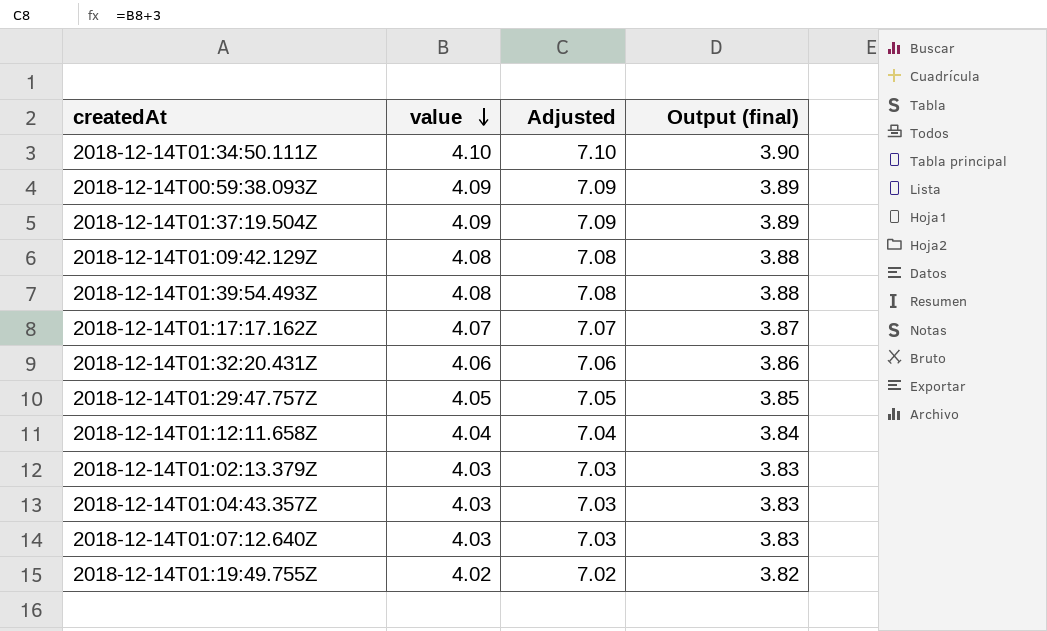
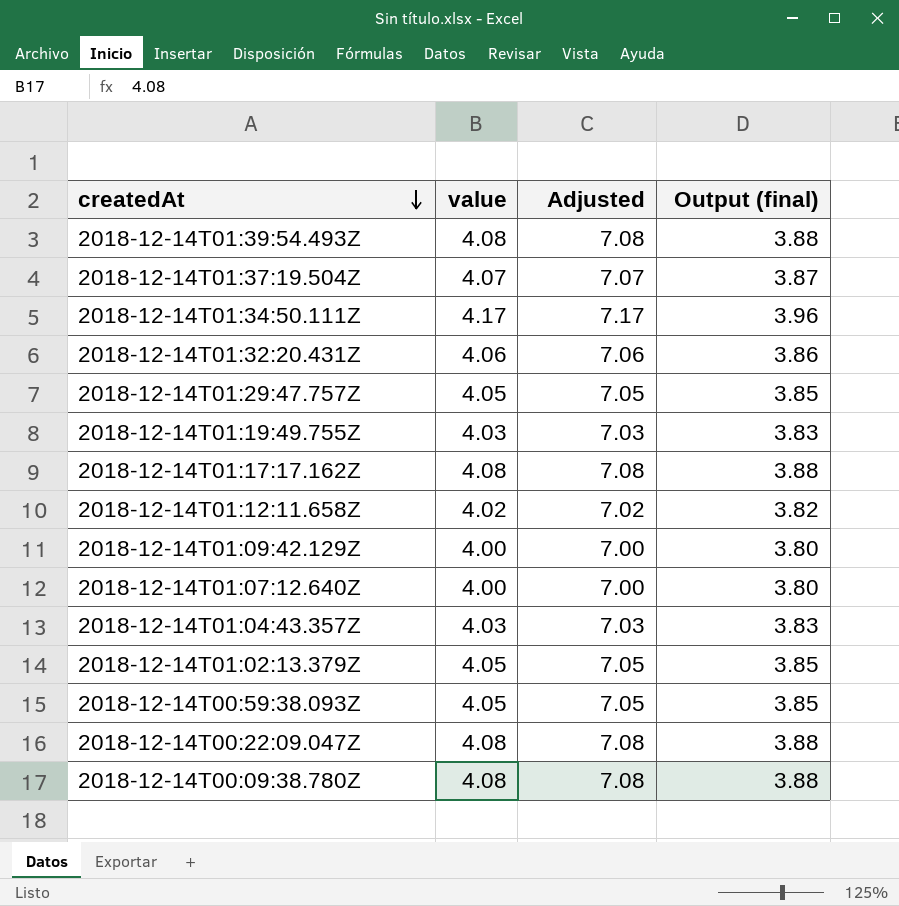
row order: value descending -> createdAt descending
2018-12-14T01:37:19.504Z | value: 4.09 -> 4.07
2018-12-14T01:37:19.504Z | Adjusted: 7.09 -> 7.07
2018-12-14T01:37:19.504Z | Output (final): 3.89 -> 3.87
2018-12-14T01:34:50.111Z | value: 4.10 -> 4.17
2018-12-14T01:34:50.111Z | Adjusted: 7.10 -> 7.17
2018-12-14T01:34:50.111Z | Output (final): 3.90 -> 3.96
2018-12-14T01:19:49.755Z | value: 4.02 -> 4.03
2018-12-14T01:19:49.755Z | Adjusted: 7.02 -> 7.03
2018-12-14T01:19:49.755Z | Output (final): 3.82 -> 3.83
2018-12-14T01:17:17.162Z | value: 4.07 -> 4.08
2018-12-14T01:17:17.162Z | Adjusted: 7.07 -> 7.08
2018-12-14T01:17:17.162Z | Output (final): 3.87 -> 3.88
2018-12-14T01:12:11.658Z | value: 4.04 -> 4.02
2018-12-14T01:12:11.658Z | Adjusted: 7.04 -> 7.02
2018-12-14T01:12:11.658Z | Output (final): 3.84 -> 3.82
2018-12-14T01:09:42.129Z | value: 4.08 -> 4.00
2018-12-14T01:09:42.129Z | Adjusted: 7.08 -> 7.00
2018-12-14T01:09:42.129Z | Output (final): 3.88 -> 3.80
2018-12-14T01:07:12.640Z | value: 4.03 -> 4.00
2018-12-14T01:07:12.640Z | Adjusted: 7.03 -> 7.00
2018-12-14T01:07:12.640Z | Output (final): 3.83 -> 3.80
2018-12-14T01:02:13.379Z | value: 4.03 -> 4.05
2018-12-14T01:02:13.379Z | Adjusted: 7.03 -> 7.05
2018-12-14T01:02:13.379Z | Output (final): 3.83 -> 3.85
2018-12-14T00:59:38.093Z | value: 4.09 -> 4.05
2018-12-14T00:59:38.093Z | Adjusted: 7.09 -> 7.05
2018-12-14T00:59:38.093Z | Output (final): 3.89 -> 3.85
row 2018-12-14T00:22:09.047Z: none -> 4.08 | 7.08 | 3.88
row 2018-12-14T00:09:38.780Z: none -> 4.08 | 7.08 | 3.88

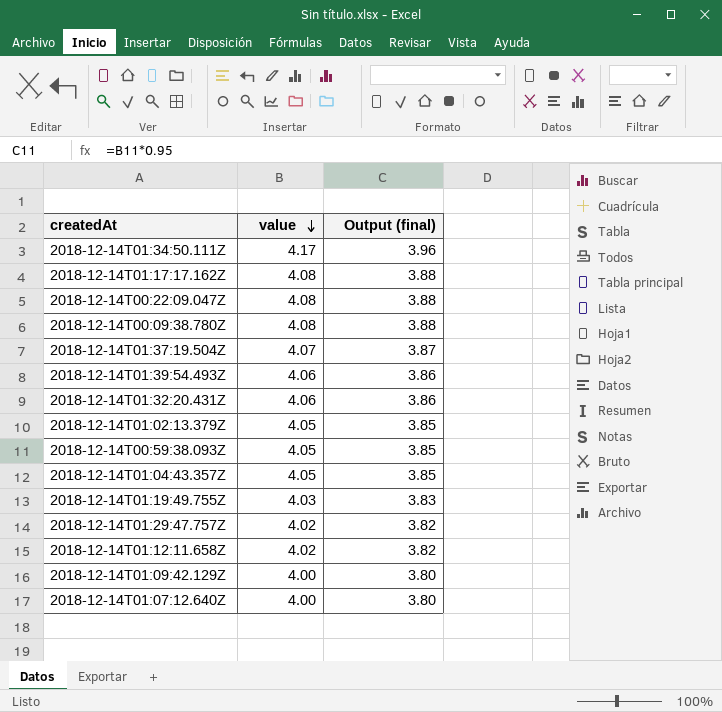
row order: createdAt descending -> value descending
column Adjusted | formula: [value] + 3 -> none
2018-12-14T01:39:54.493Z | value: 4.08 -> 4.06
2018-12-14T01:39:54.493Z | Output (final): 3.88 -> 3.86
2018-12-14T01:04:43.357Z | value: 4.03 -> 4.05
2018-12-14T01:04:43.357Z | Output (final): 3.83 -> 3.85
2018-12-14T01:29:47.757Z | value: 4.05 -> 4.02
2018-12-14T01:29:47.757Z | Output (final): 3.85 -> 3.82

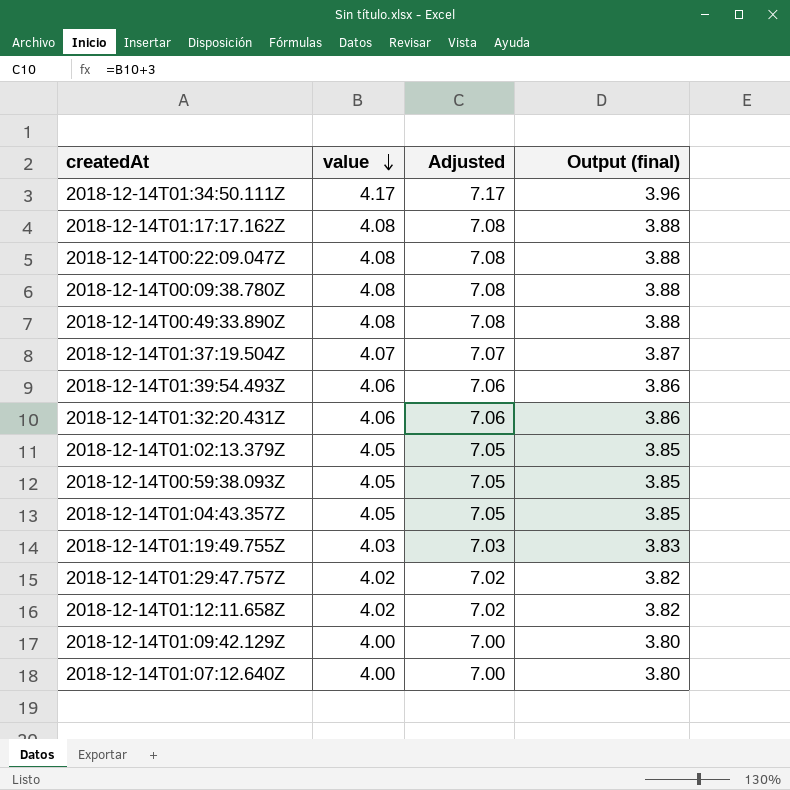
column Adjusted | formula: none -> [value] + 3
row 2018-12-14T00:49:33.890Z: none -> 4.08 | 7.08 | 3.88

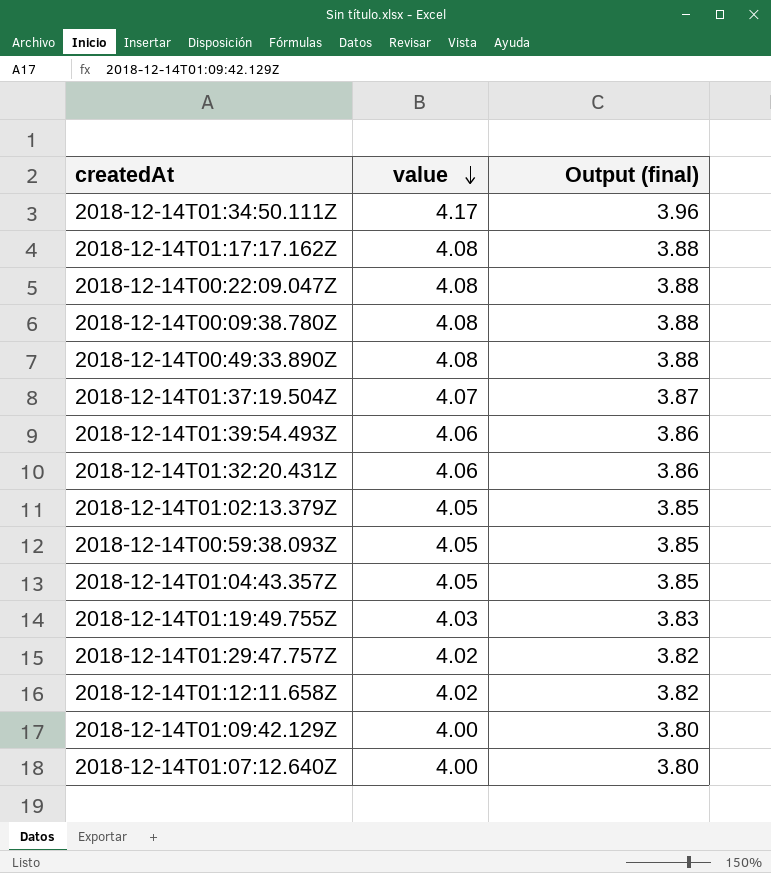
column Adjusted | formula: [value] + 3 -> none

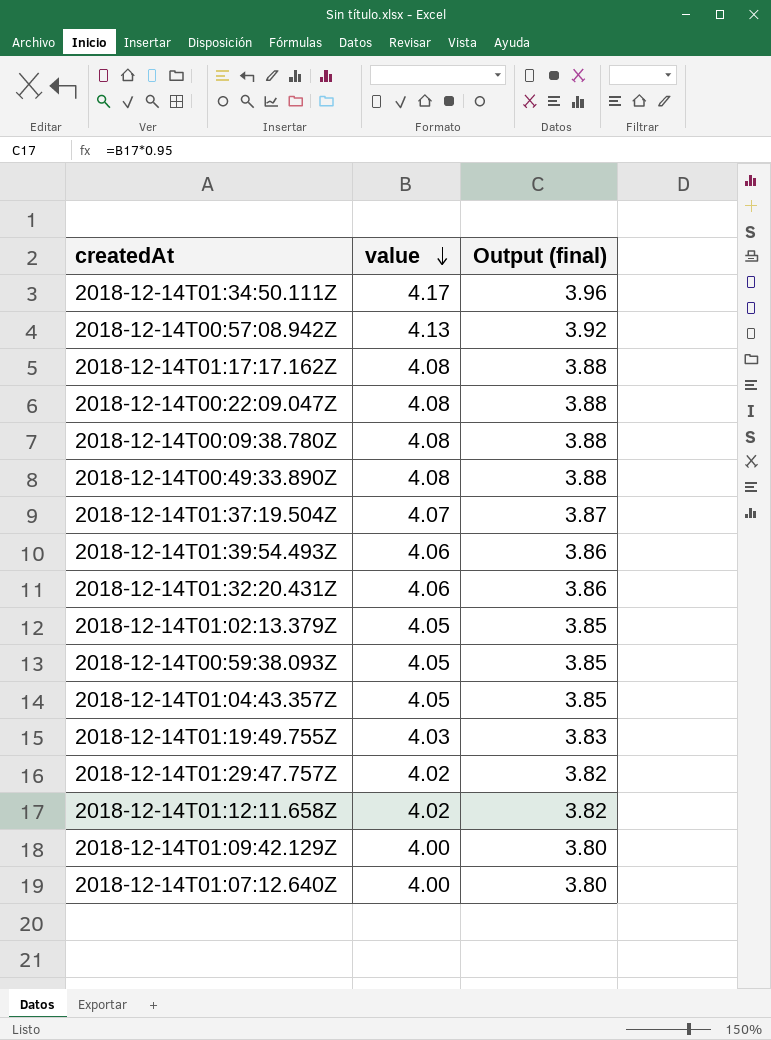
row 2018-12-14T00:57:08.942Z: none -> 4.13 | 3.92

